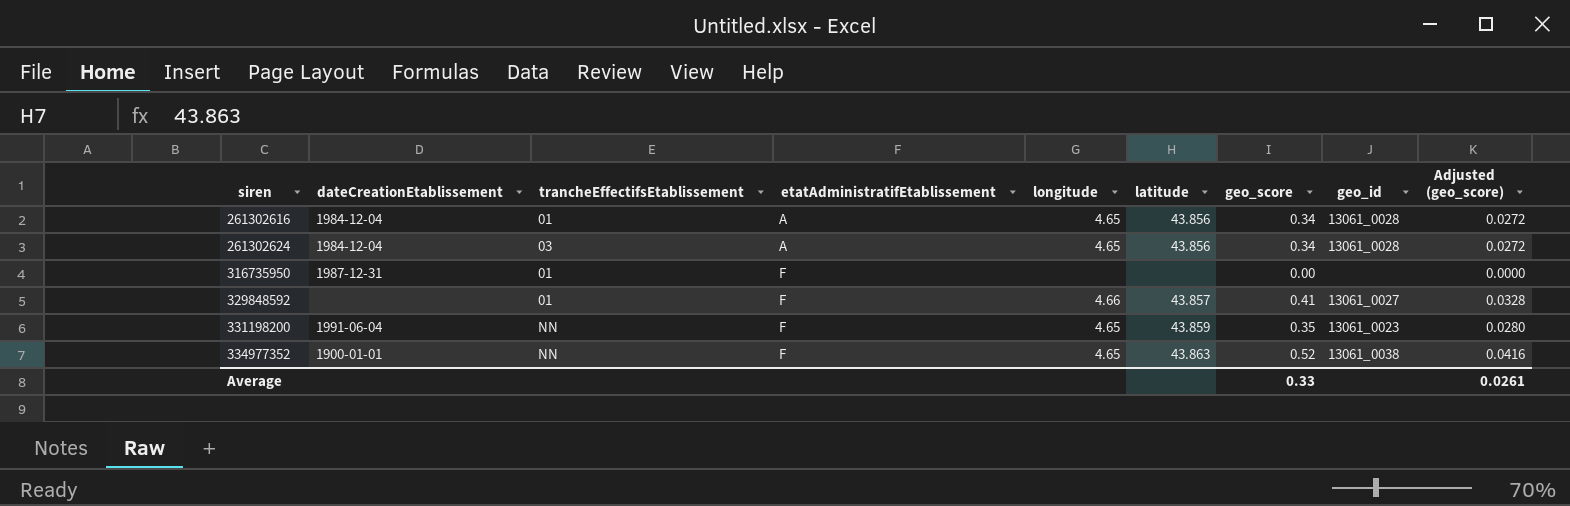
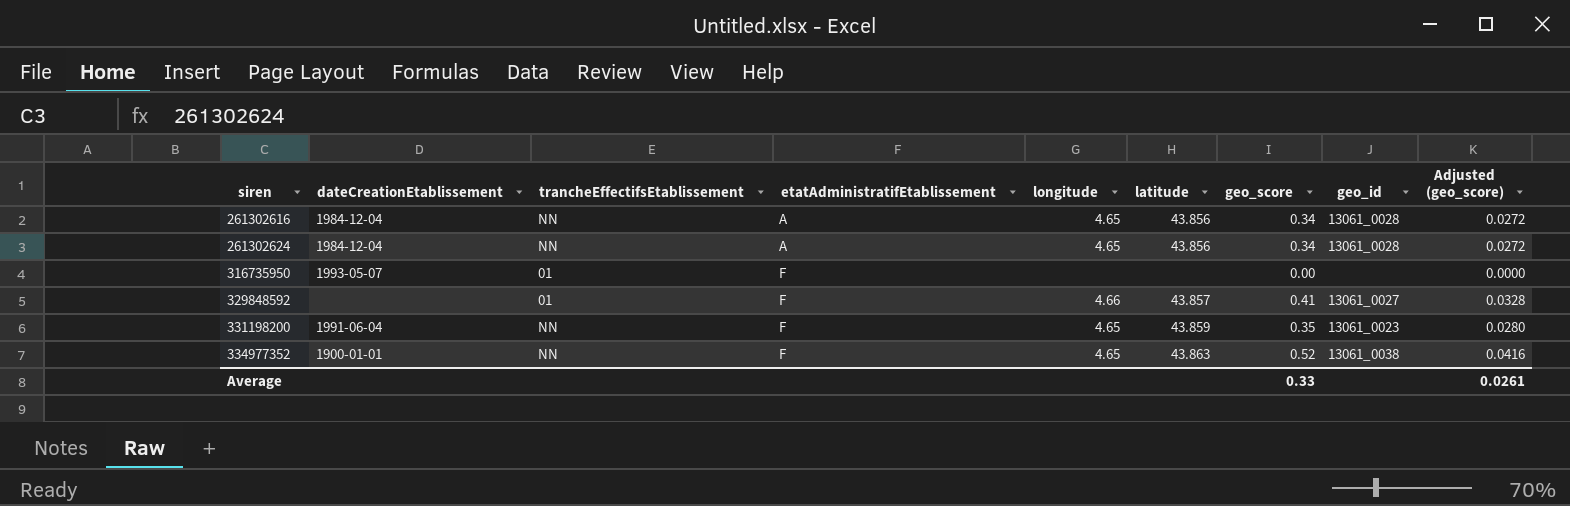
261302616 | trancheEffectifsEtablissement: 01 -> NN
261302624 | trancheEffectifsEtablissement: 03 -> NN
316735950 | dateCreationEtablissement: 1987-12-31 -> 1993-05-07

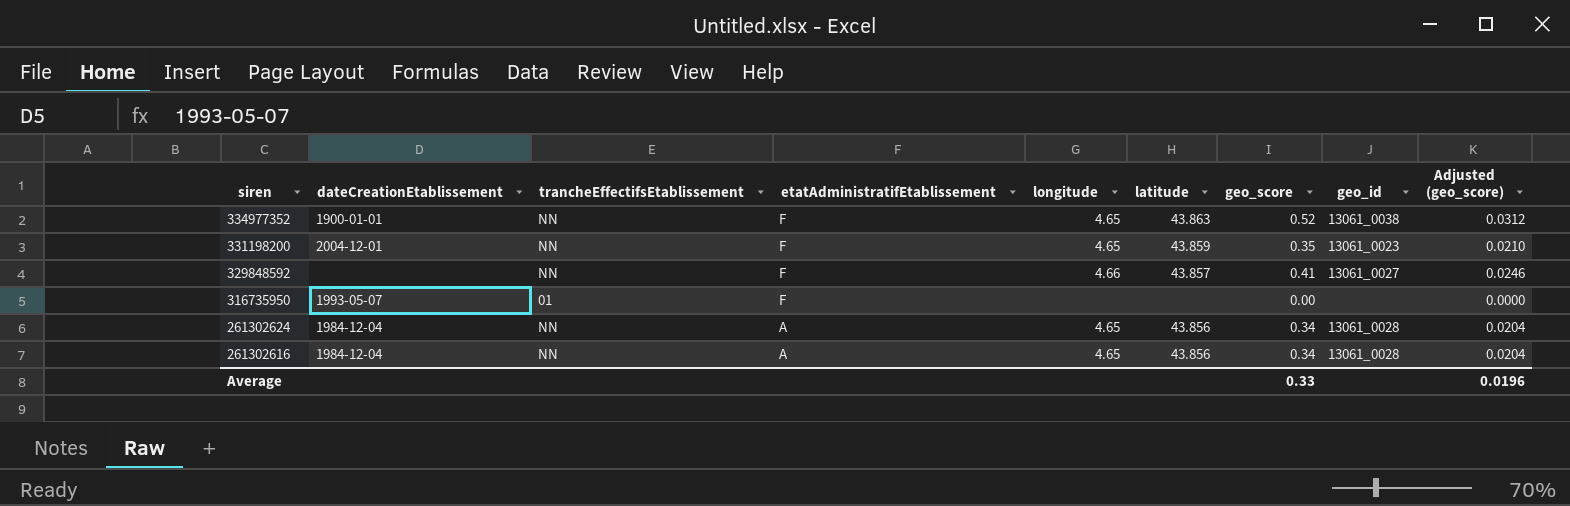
row order: siren ascending -> siren descending
column Adjusted (geo_score) | formula: [geo_score] * 0.08 -> [geo_score] * 0.06
331198200 | dateCreationEtablissement: 1991-06-04 -> 2004-12-01
329848592 | trancheEffectifsEtablissement: 01 -> NN
Average | Adjusted (geo_score): 0.0261 -> 0.0196

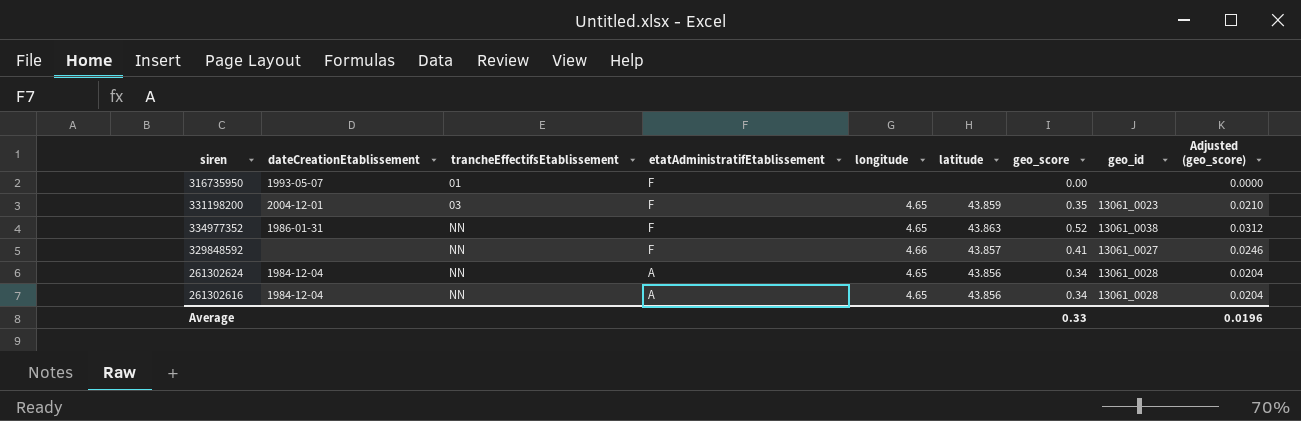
row order: siren descending -> trancheEffectifsEtablissement ascending
331198200 | trancheEffectifsEtablissement: NN -> 03
334977352 | dateCreationEtablissement: 1900-01-01 -> 1986-01-31

